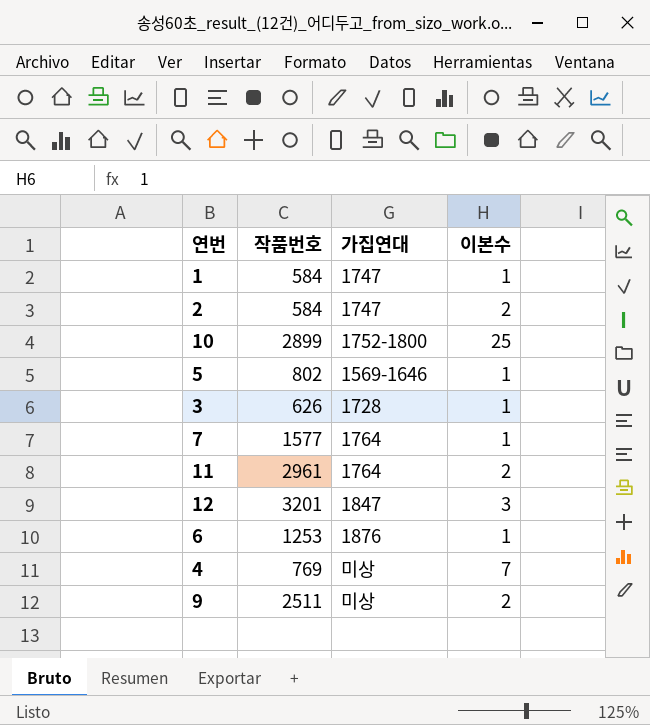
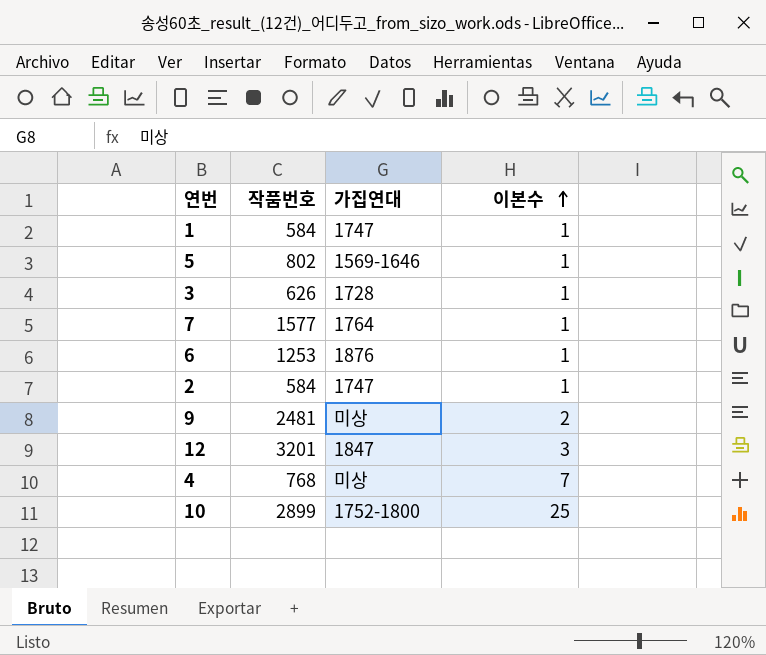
row order: none -> 이본수 ascending
row 11: 2961 | 1764 | 2 -> none
2 | 이본수: 2 -> 1
9 | 작품번호: 2511 -> 2481
4 | 작품번호: 769 -> 768

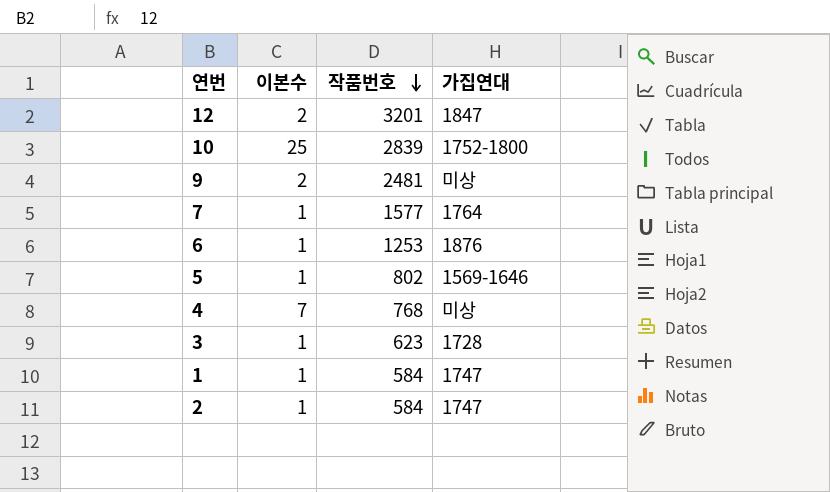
row order: 이본수 ascending -> 작품번호 descending
column 이본수 | position: 4 -> 2
12 | 이본수: 3 -> 2
10 | 작품번호: 2899 -> 2839
3 | 작품번호: 626 -> 623

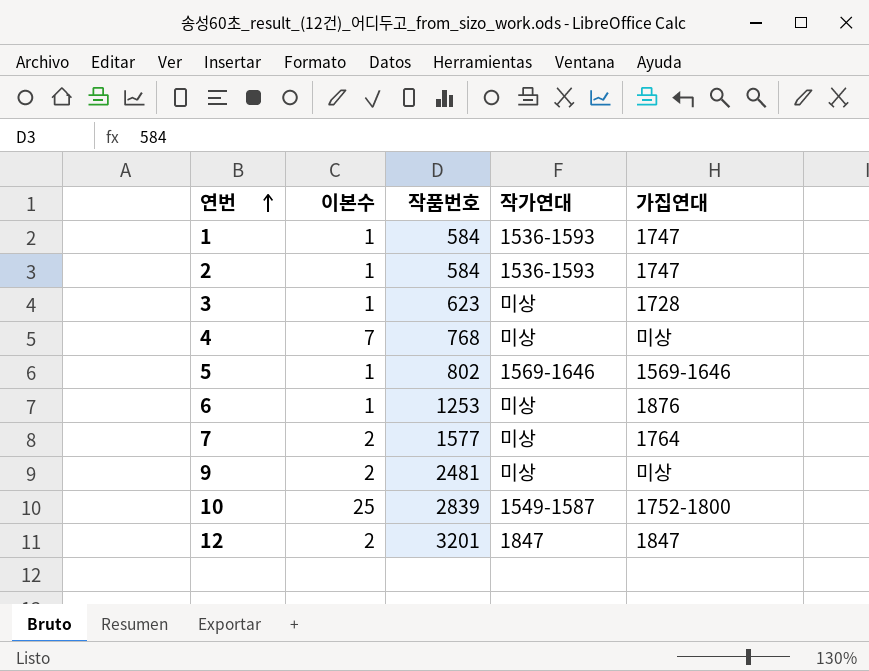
row order: 작품번호 descending -> 연번 ascending
column 작가연대 | position: none -> 4
7 | 이본수: 1 -> 2

